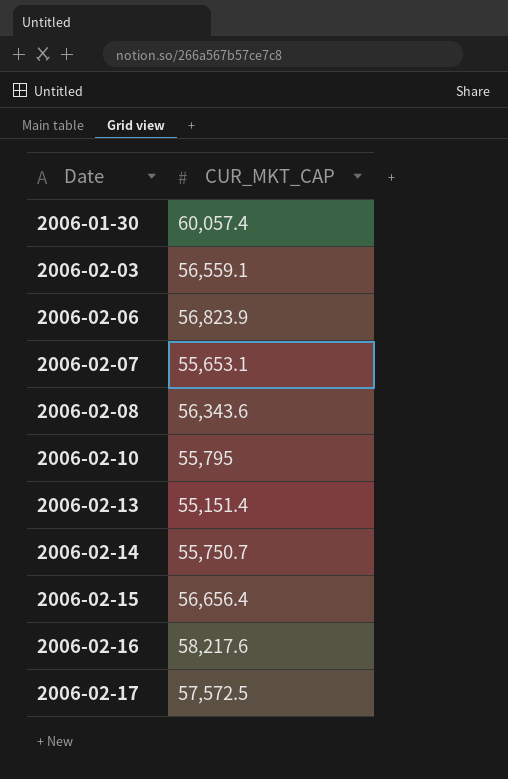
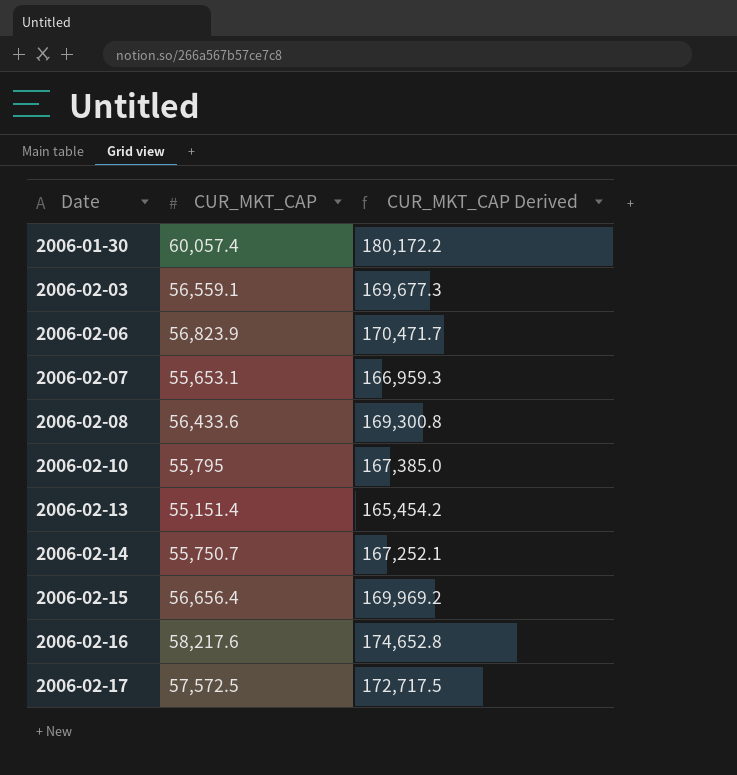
column CUR_MKT_CAP Derived | formula: none -> [CUR_MKT_CAP] * 3
2006-02-08 | CUR_MKT_CAP: 56,343.6 -> 56,433.6

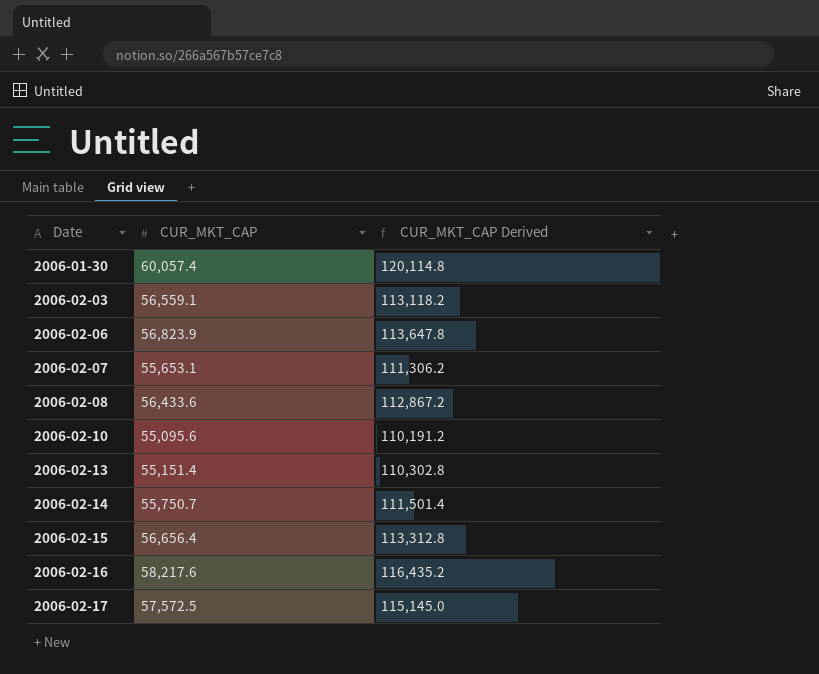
column CUR_MKT_CAP Derived | formula: [CUR_MKT_CAP] * 3 -> [CUR_MKT_CAP] * 2
2006-02-10 | CUR_MKT_CAP: 55,795 -> 55,095.6

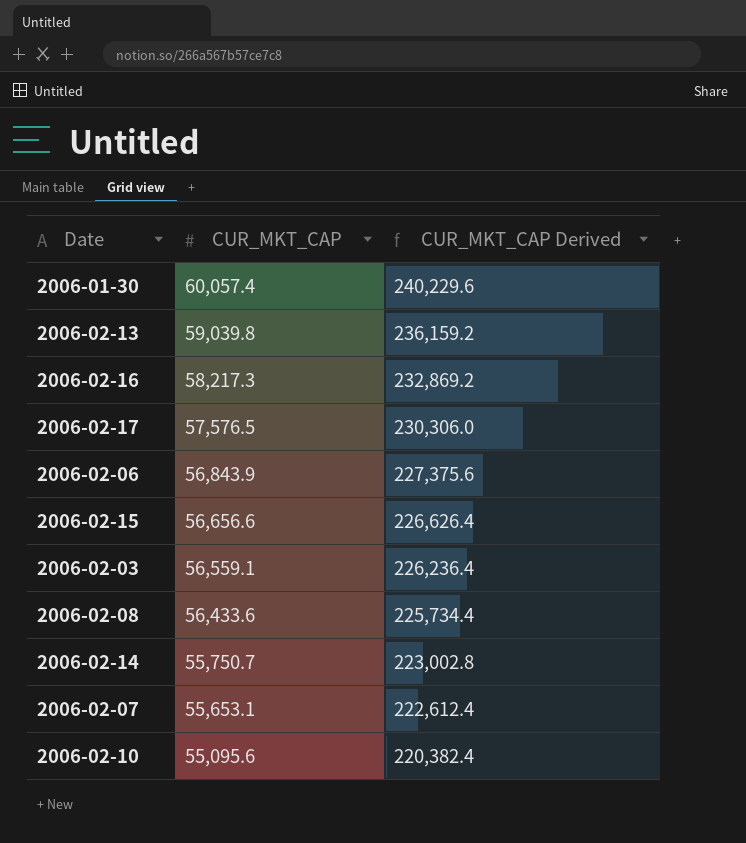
row order: Date ascending -> CUR_MKT_CAP descending
column CUR_MKT_CAP Derived | formula: [CUR_MKT_CAP] * 2 -> [CUR_MKT_CAP] * 4
2006-02-13 | CUR_MKT_CAP: 55,151.4 -> 59,039.8
2006-02-16 | CUR_MKT_CAP: 58,217.6 -> 58,217.3
2006-02-17 | CUR_MKT_CAP: 57,572.5 -> 57,576.5
2006-02-06 | CUR_MKT_CAP: 56,823.9 -> 56,843.9
2006-02-15 | CUR_MKT_CAP: 56,656.4 -> 56,656.6

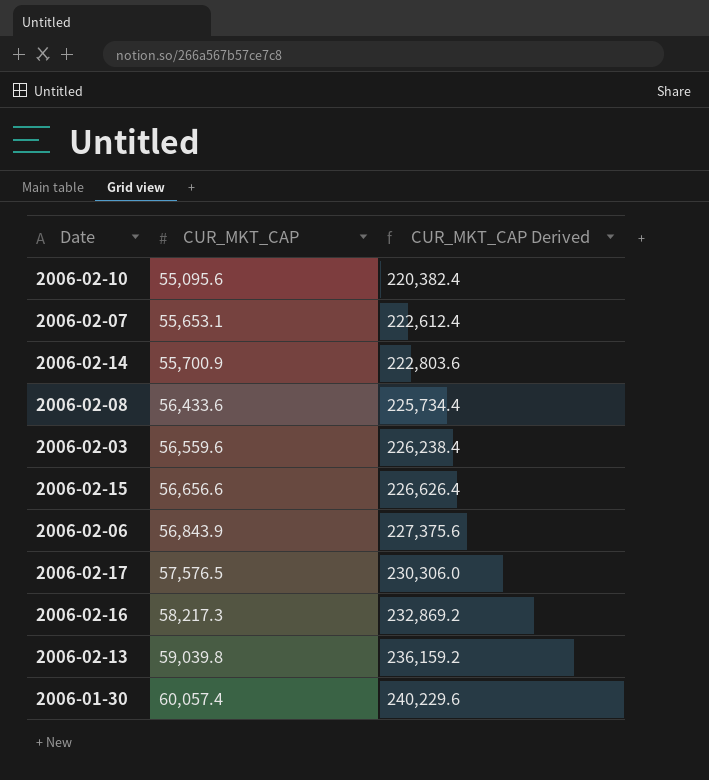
row order: CUR_MKT_CAP descending -> CUR_MKT_CAP ascending
2006-02-14 | CUR_MKT_CAP: 55,750.7 -> 55,700.9
2006-02-14 | CUR_MKT_CAP Derived: 223,002.8 -> 222,803.6
2006-02-03 | CUR_MKT_CAP: 56,559.1 -> 56,559.6
2006-02-03 | CUR_MKT_CAP Derived: 226,236.4 -> 226,238.4

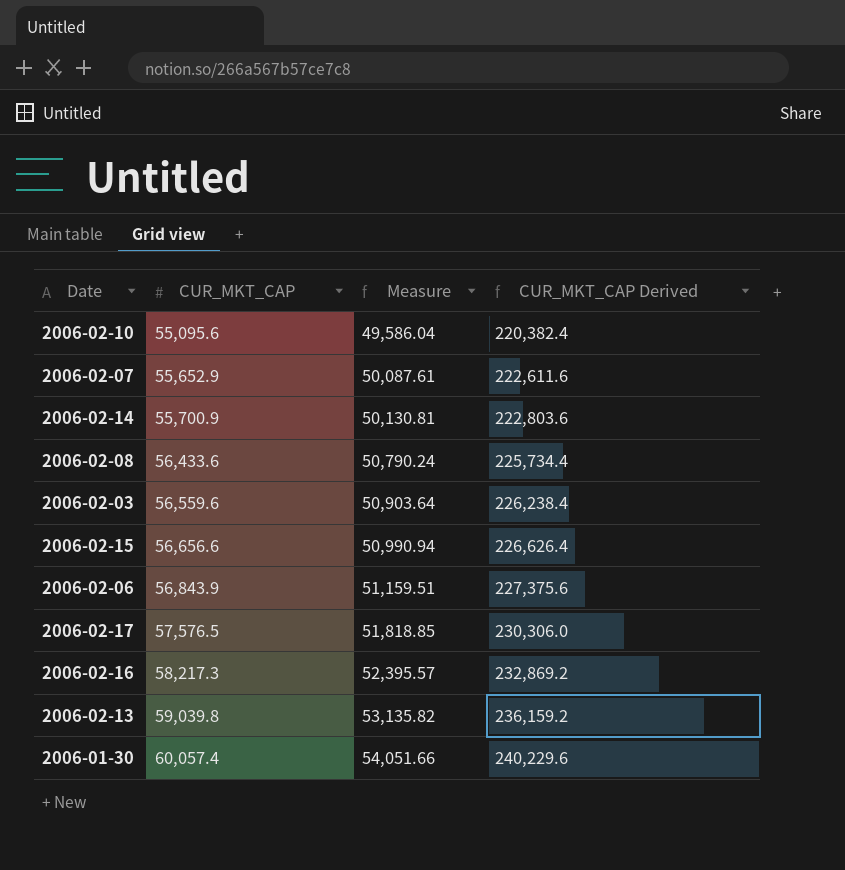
column Measure | formula: none -> [CUR_MKT_CAP] * 0.9
2006-02-07 | CUR_MKT_CAP: 55,653.1 -> 55,652.9
2006-02-07 | CUR_MKT_CAP Derived: 222,612.4 -> 222,611.6

